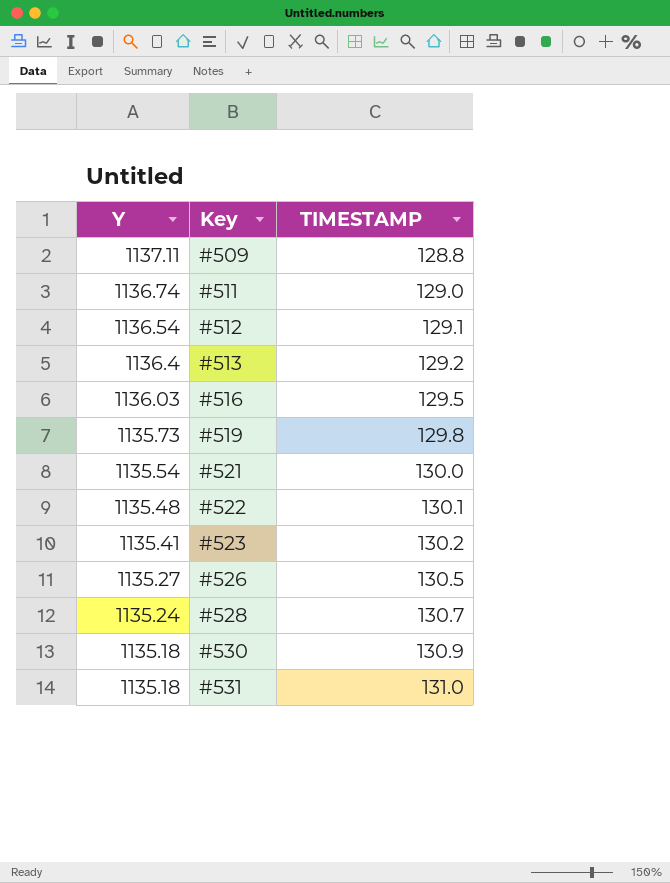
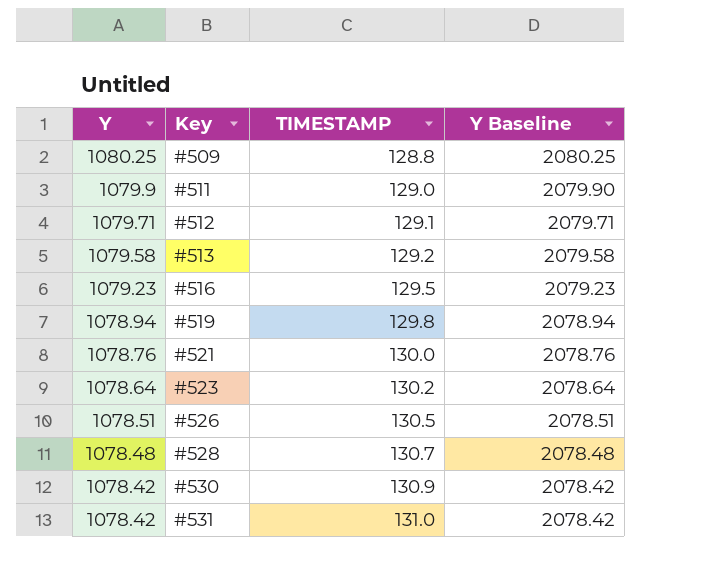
column Y Baseline | formula: none -> [Y] + 1000
row #522: 1135.48 | 130.1 -> none
#509 | Y: 1137.11 -> 1080.25
#511 | Y: 1136.74 -> 1079.9
#512 | Y: 1136.54 -> 1079.71
#513 | Y: 1136.4 -> 1079.58
#516 | Y: 1136.03 -> 1079.23
#519 | Y: 1135.73 -> 1078.94
#521 | Y: 1135.54 -> 1078.76
#523 | Y: 1135.41 -> 1078.64
#526 | Y: 1135.27 -> 1078.51
#528 | Y: 1135.24 -> 1078.48
#530 | Y: 1135.18 -> 1078.42
#531 | Y: 1135.18 -> 1078.42

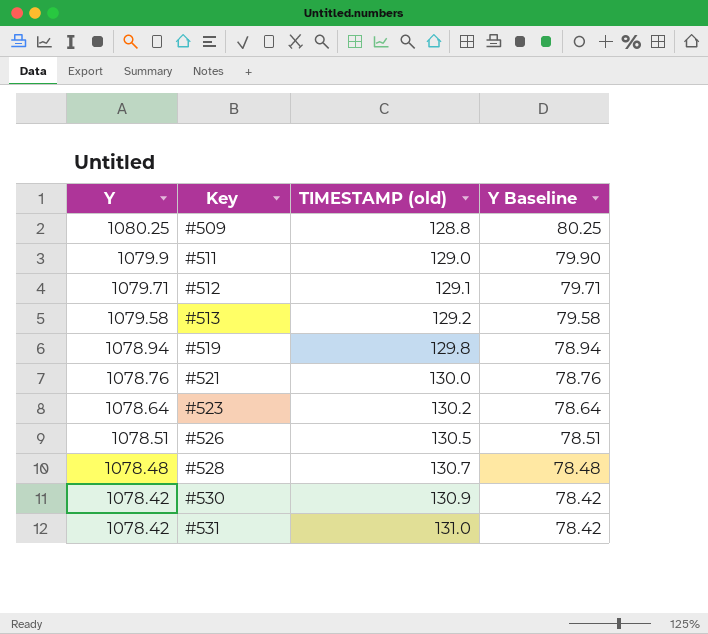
column name: TIMESTAMP -> TIMESTAMP (old)
column Y Baseline | formula: [Y] + 1000 -> [Y] - 1000
row #516: 1079.23 | 129.5 | 2079.23 -> none

